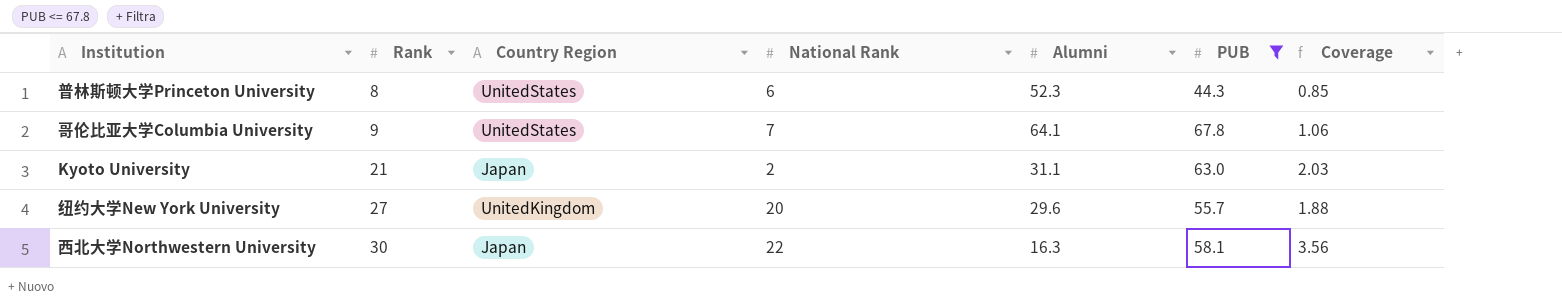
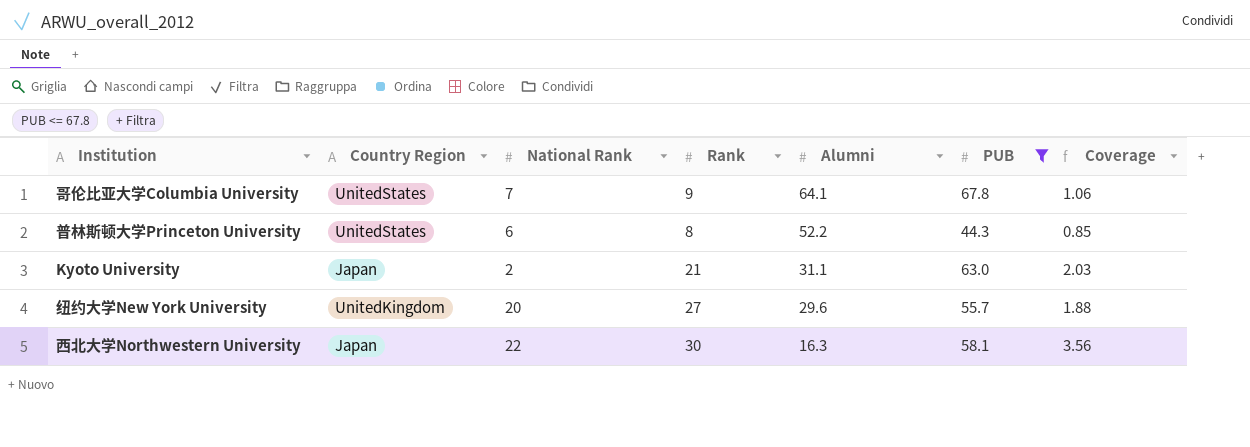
row order: Rank ascending -> Alumni descending
column Rank | position: 2 -> 4
普林斯顿大学Princeton University | Alumni: 52.3 -> 52.2

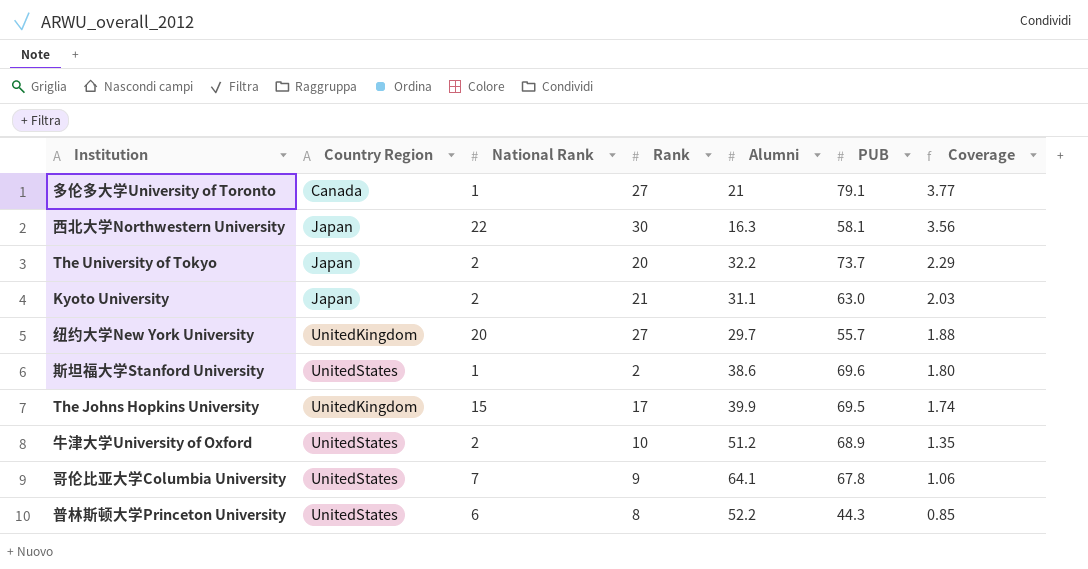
filter: PUB <= 67.8 -> none
row order: Alumni descending -> Coverage descending
纽约大学New York University | Alumni: 29.6 -> 29.7

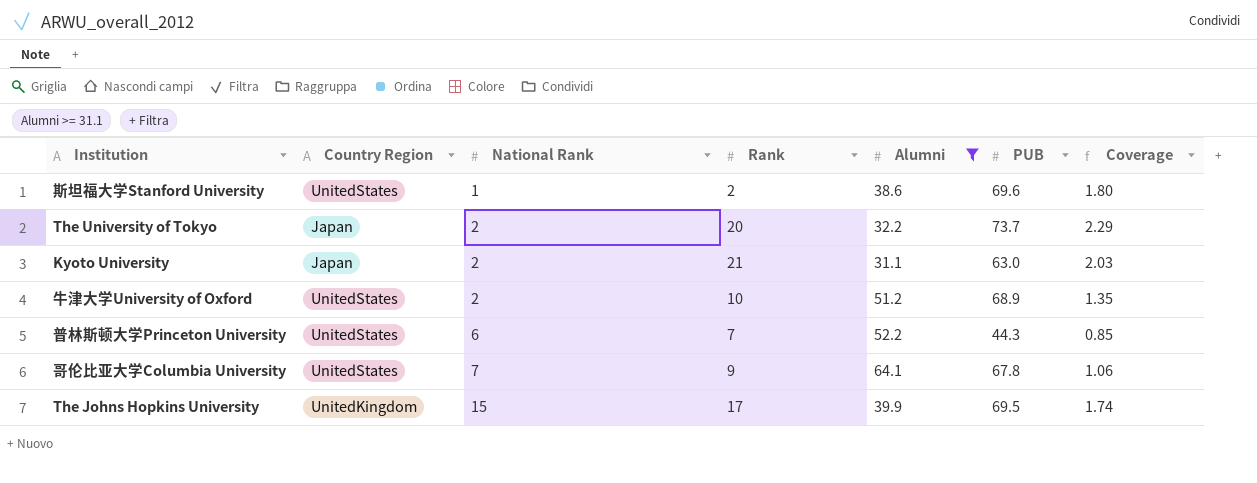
filter: none -> Alumni >= 31.1
row order: Coverage descending -> National Rank ascending
普林斯顿大学Princeton University | Rank: 8 -> 7

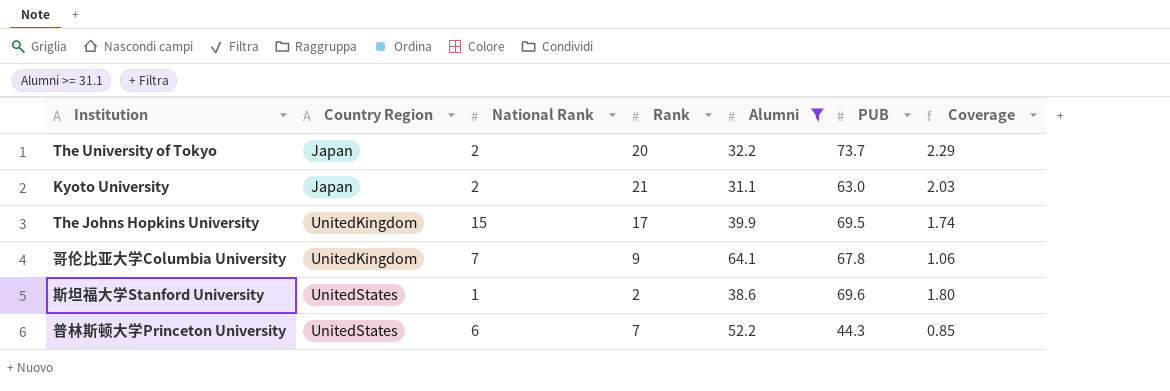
row order: National Rank ascending -> Country Region ascending
row 牛津大学University of Oxford: UnitedStates | 2 | 10 | 51.2 | 68.9 | 1.35 -> none
哥伦比亚大学Columbia University | Country Region: UnitedStates -> UnitedKingdom

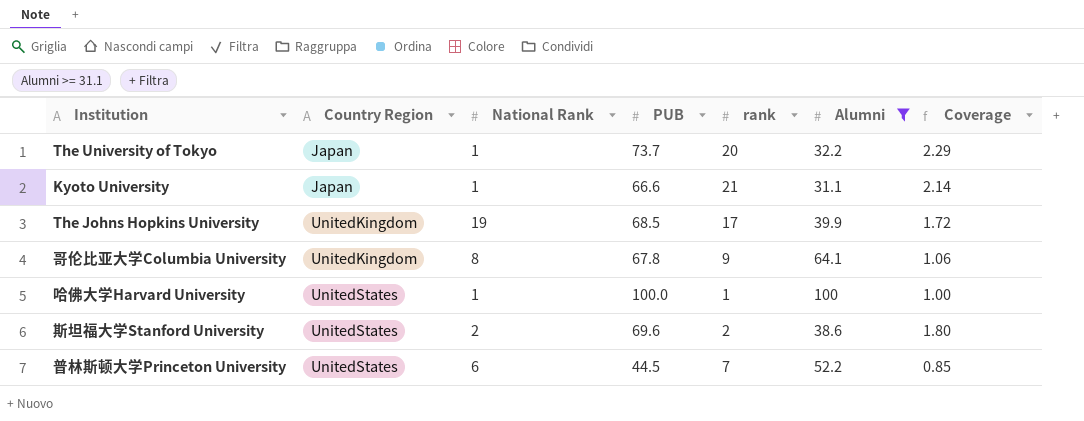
column PUB | position: 6 -> 4
column name: Rank -> rank
The University of Tokyo | National Rank: 2 -> 1
Kyoto University | National Rank: 2 -> 1
Kyoto University | PUB: 63.0 -> 66.6
Kyoto University | Coverage: 2.03 -> 2.14
The Johns Hopkins University | National Rank: 15 -> 19
The Johns Hopkins University | PUB: 69.5 -> 68.5
The Johns Hopkins University | Coverage: 1.74 -> 1.72
哥伦比亚大学Columbia University | National Rank: 7 -> 8
row 哈佛大学Harvard University: none -> UnitedStates | 1 | 100.0 | 1 | 100 | 1.00
斯坦福大学Stanford University | National Rank: 1 -> 2
普林斯顿大学Princeton University | PUB: 44.3 -> 44.5

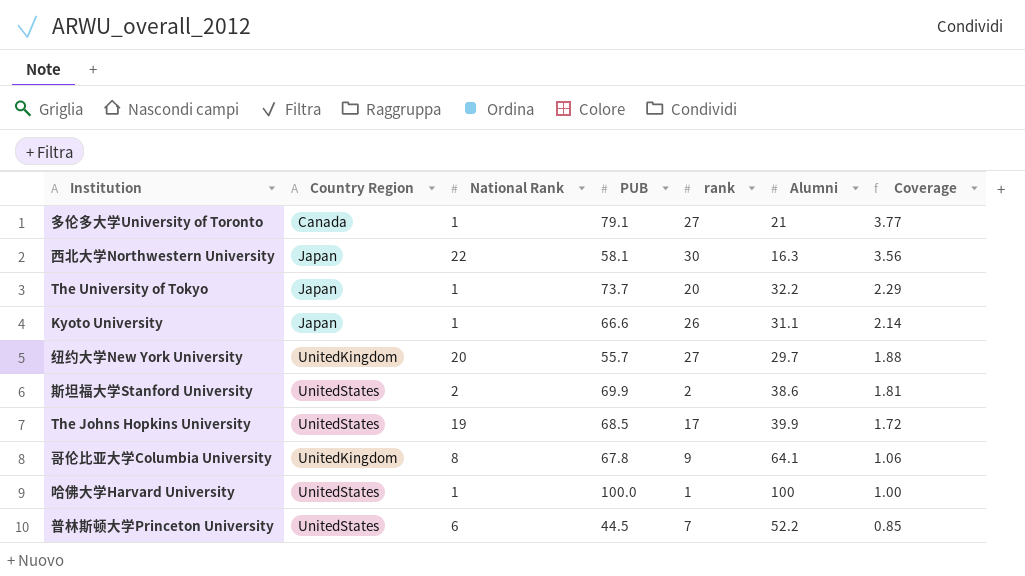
filter: Alumni >= 31.1 -> none
row order: Country Region ascending -> Coverage descending
Kyoto University | rank: 21 -> 26
斯坦福大学Stanford University | PUB: 69.6 -> 69.9
斯坦福大学Stanford University | Coverage: 1.80 -> 1.81
The Johns Hopkins University | Country Region: UnitedKingdom -> UnitedStates

